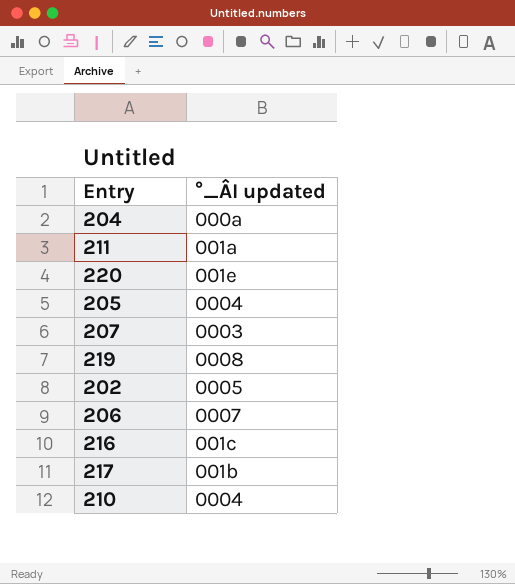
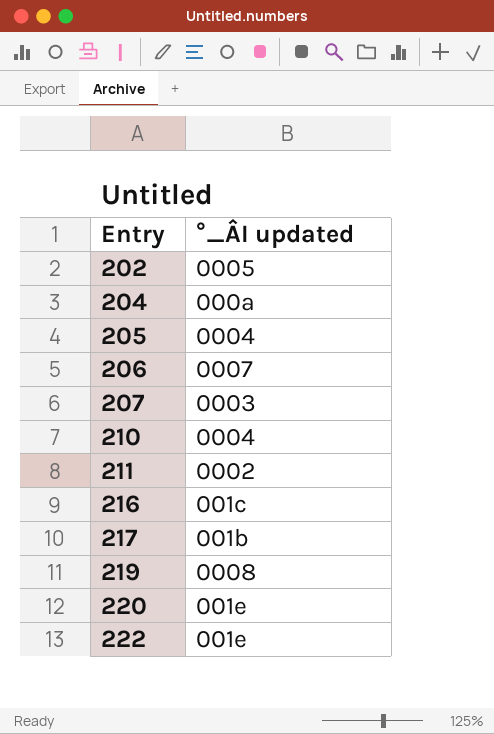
row order: none -> Entry ascending
211 | °_ÂI updated: 001a -> 0002
row 222: none -> 001e

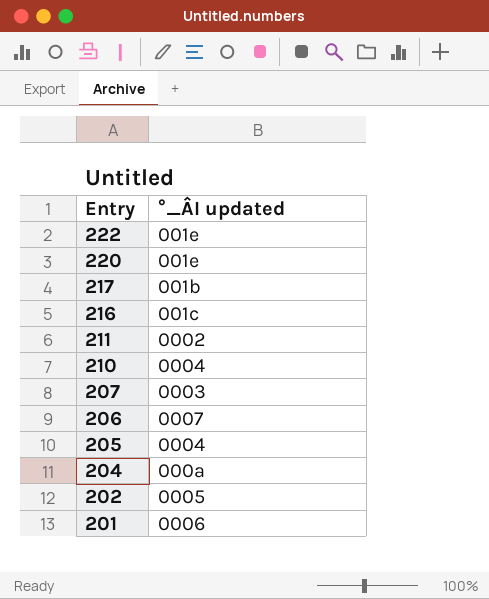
row order: Entry ascending -> Entry descending
row 219: 0008 -> none
row 201: none -> 0006

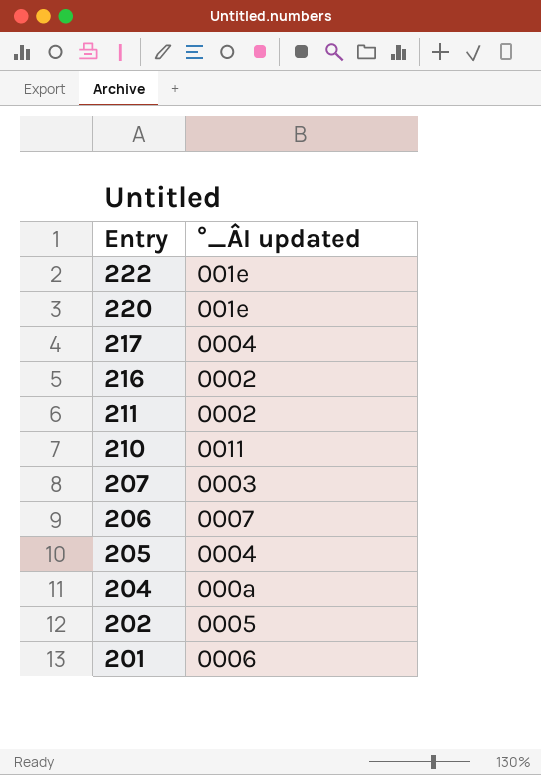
217 | °_ÂI updated: 001b -> 0004
216 | °_ÂI updated: 001c -> 0002
210 | °_ÂI updated: 0004 -> 0011

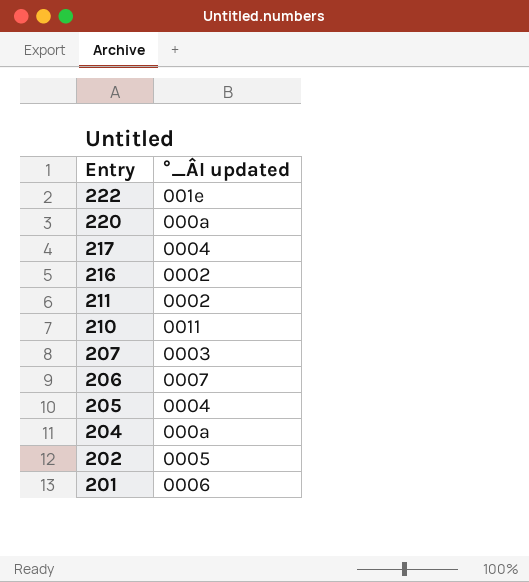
220 | °_ÂI updated: 001e -> 000a

